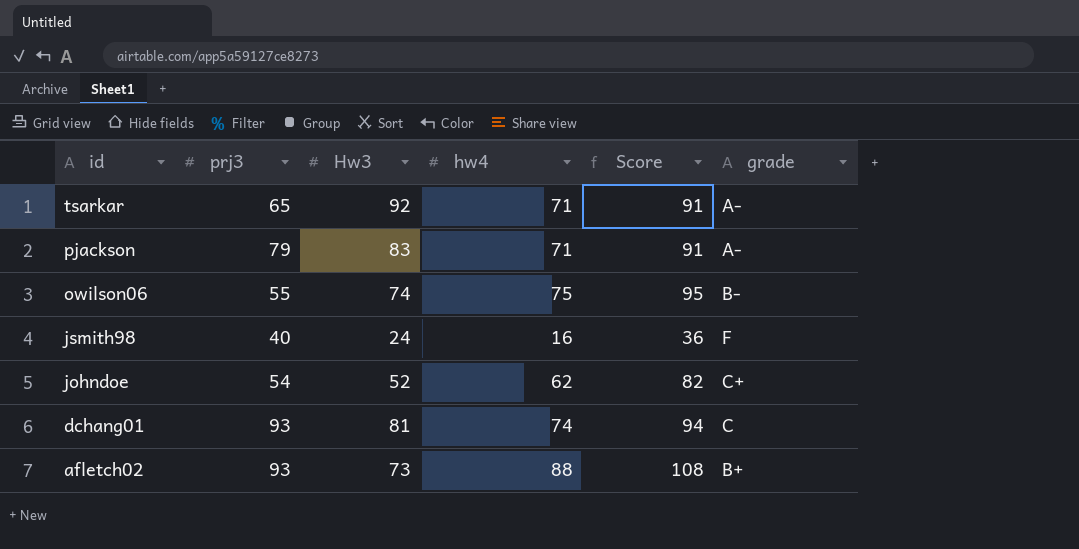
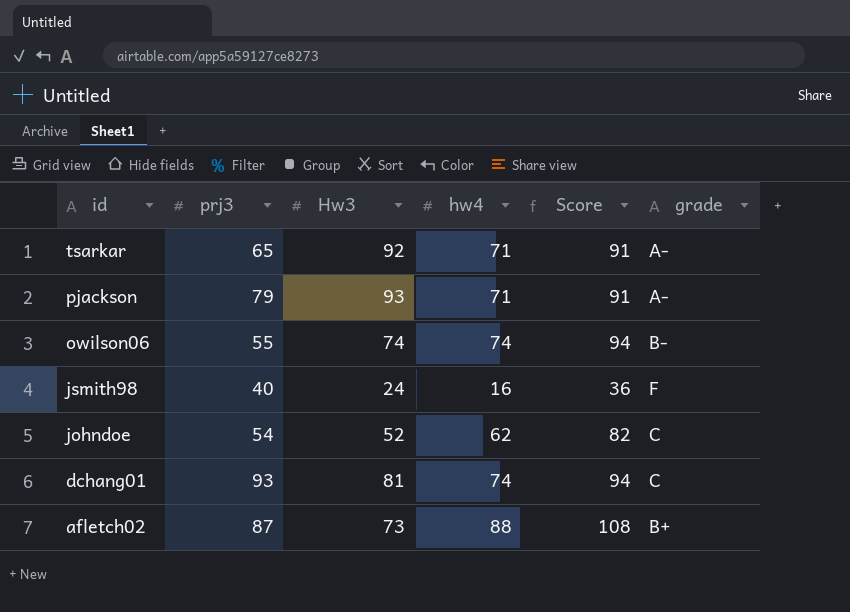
pjackson | Hw3: 83 -> 93
owilson06 | hw4: 75 -> 74
owilson06 | Score: 95 -> 94
johndoe | grade: C+ -> C
afletch02 | prj3: 93 -> 87

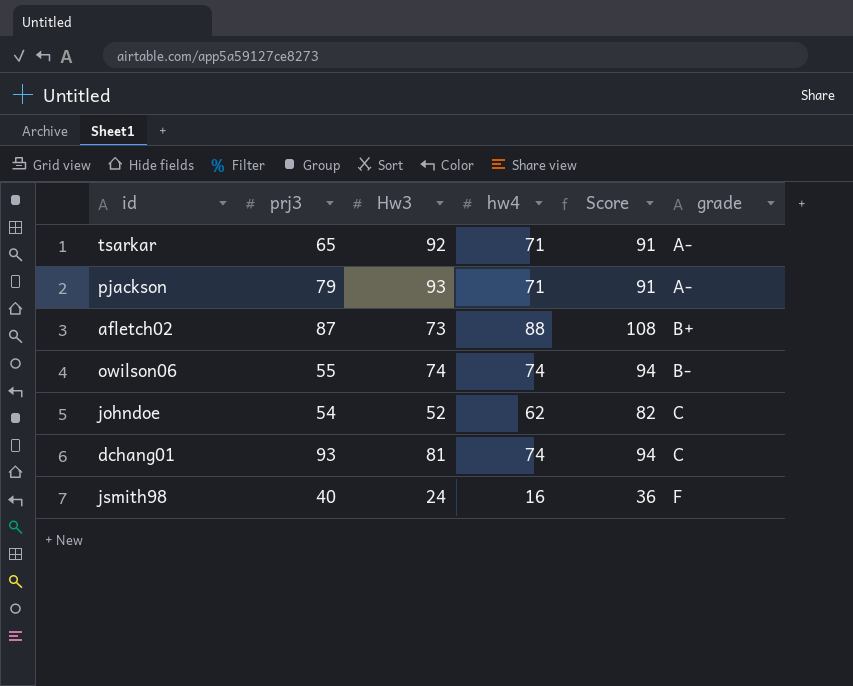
row order: id descending -> grade ascending

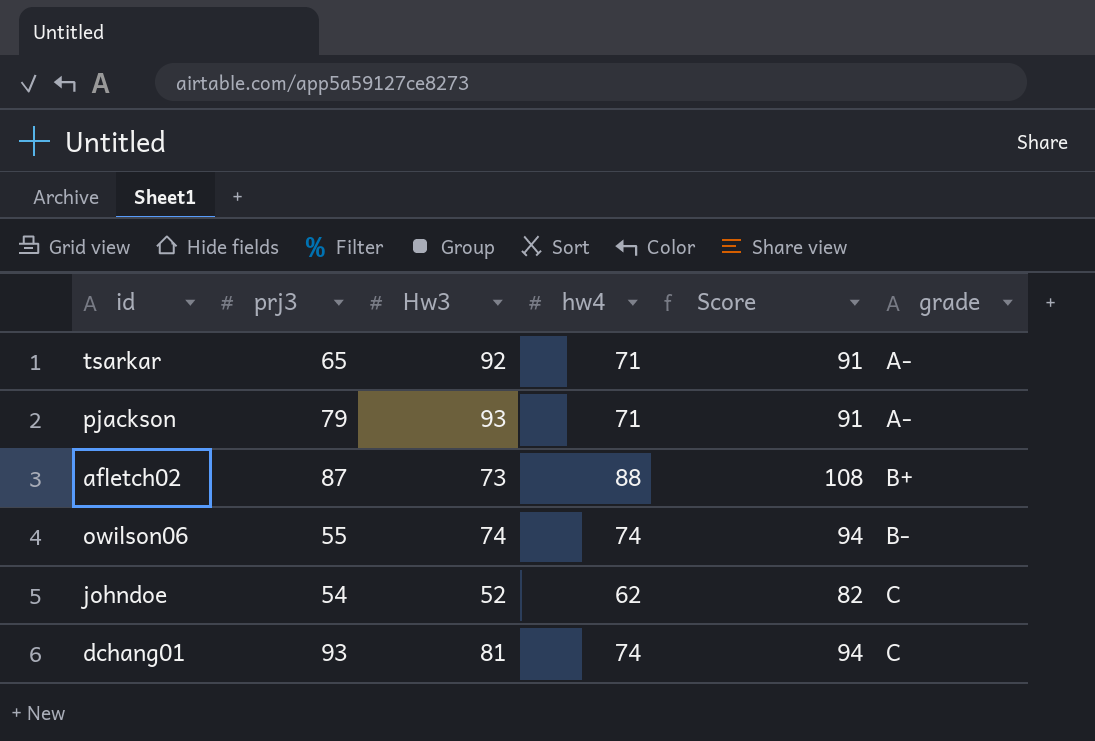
row jsmith98: 40 | 24 | 16 | 36 | F -> none

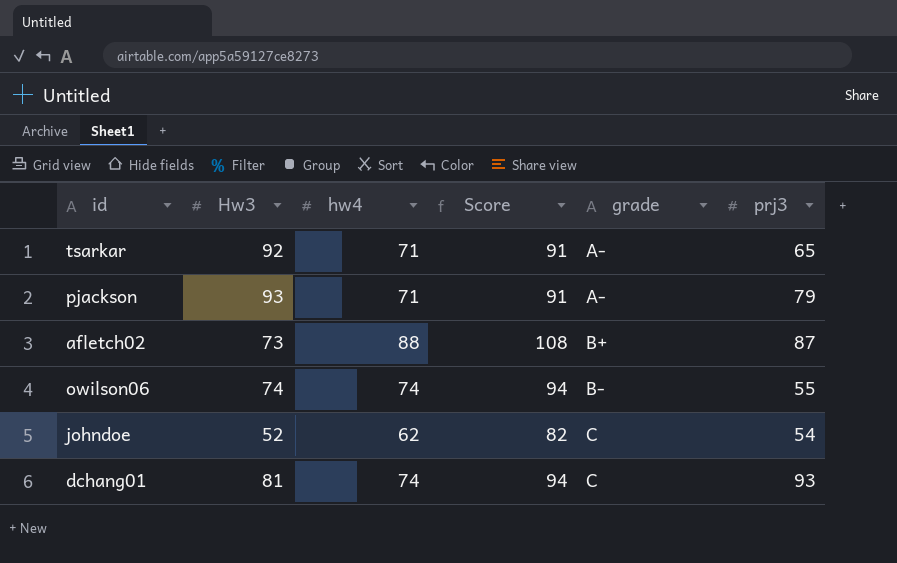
column prj3 | position: 2 -> 6

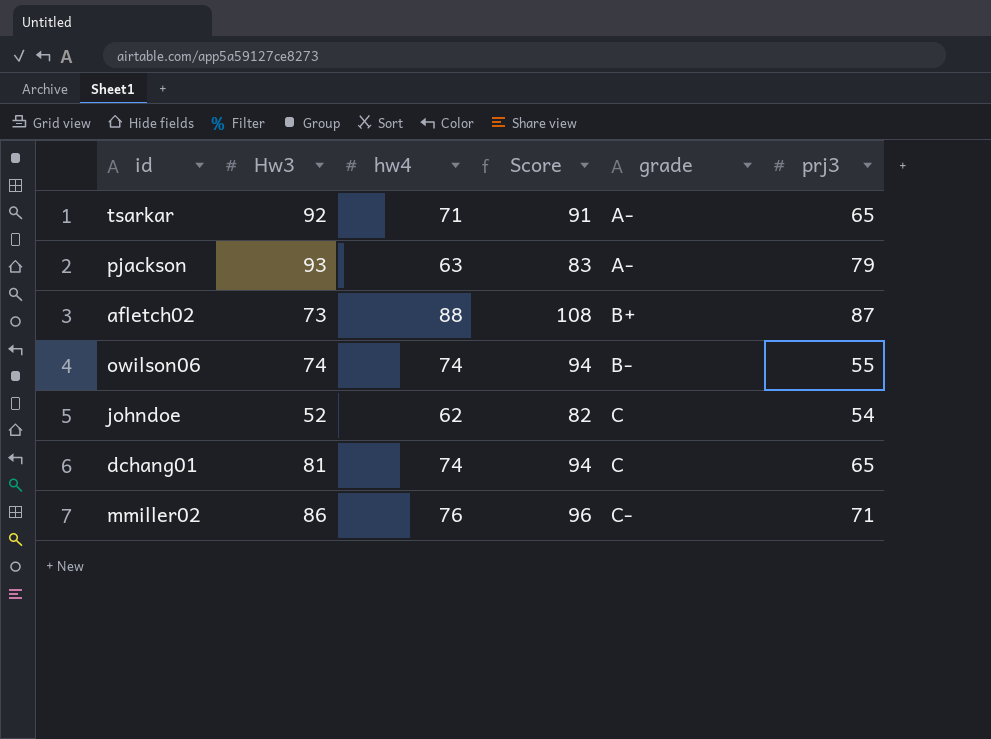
pjackson | hw4: 71 -> 63
pjackson | Score: 91 -> 83
dchang01 | prj3: 93 -> 65
row mmiller02: none -> 86 | 76 | 96 | C- | 71

